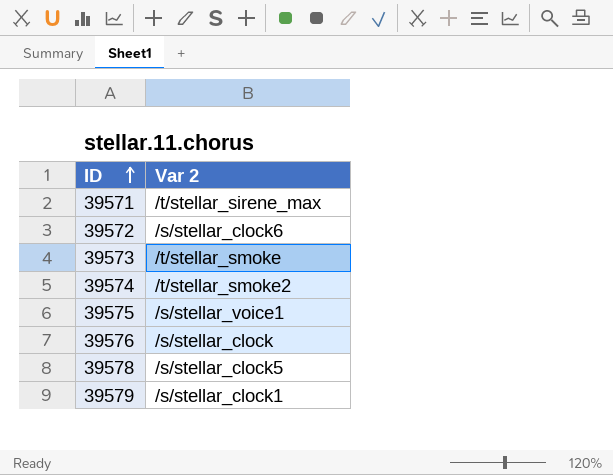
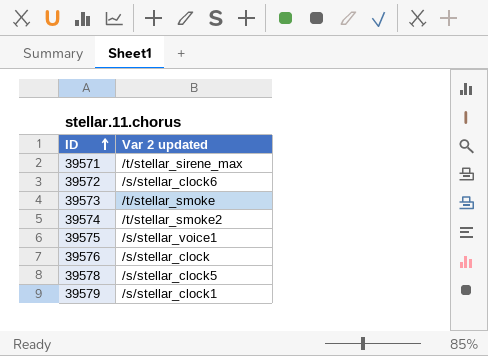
column name: Var 2 -> Var 2 updated

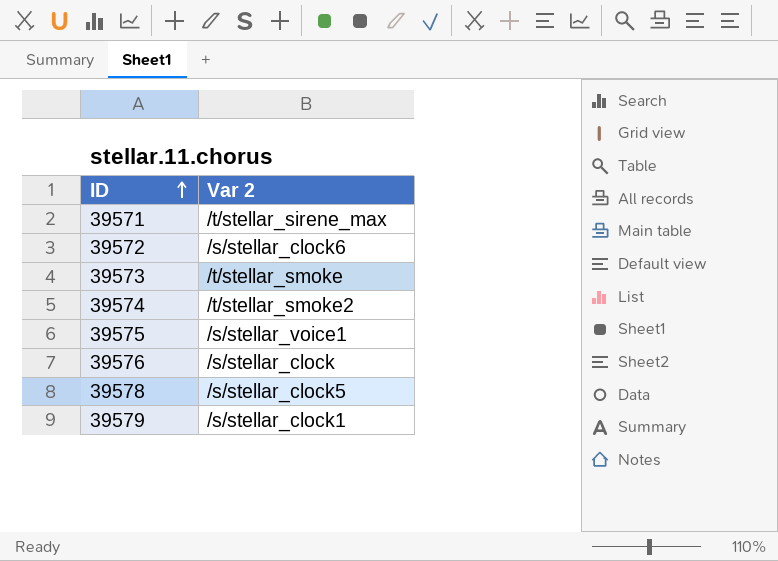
column name: Var 2 updated -> Var 2

